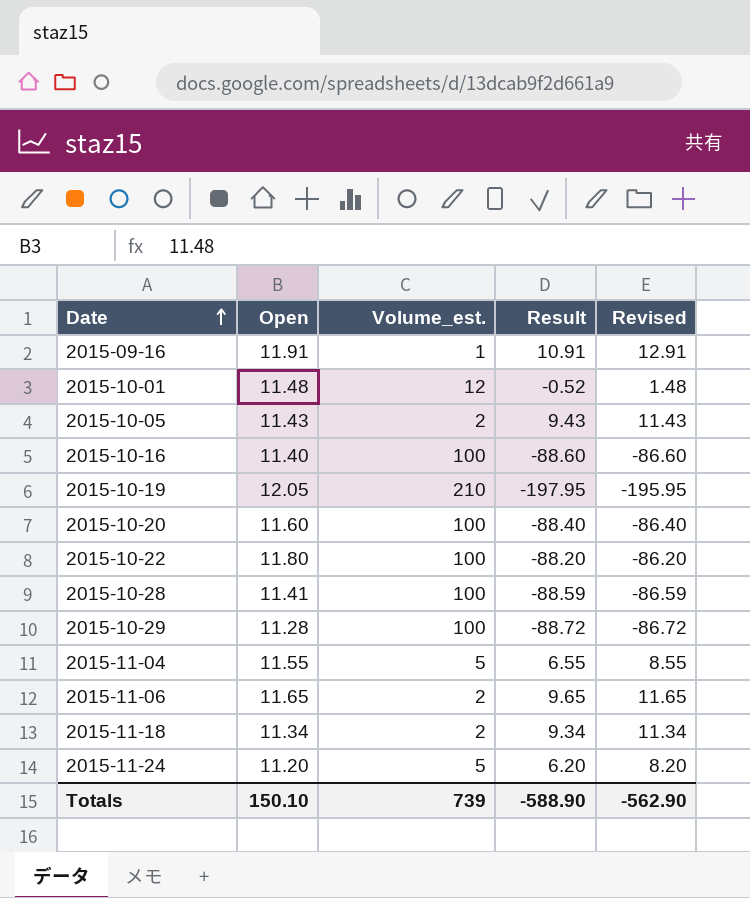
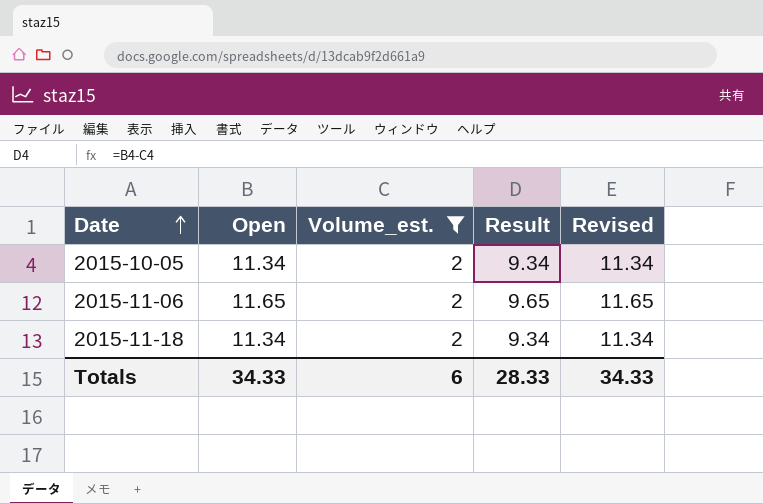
filter: none -> Volume_est. = 2
2015-10-05 | Open: 11.43 -> 11.34
2015-10-05 | Result: 9.43 -> 9.34
2015-10-05 | Revised: 11.43 -> 11.34
Totals | Open: 150.10 -> 34.33
Totals | Volume_est.: 739 -> 6
Totals | Result: -588.90 -> 28.33
Totals | Revised: -562.90 -> 34.33

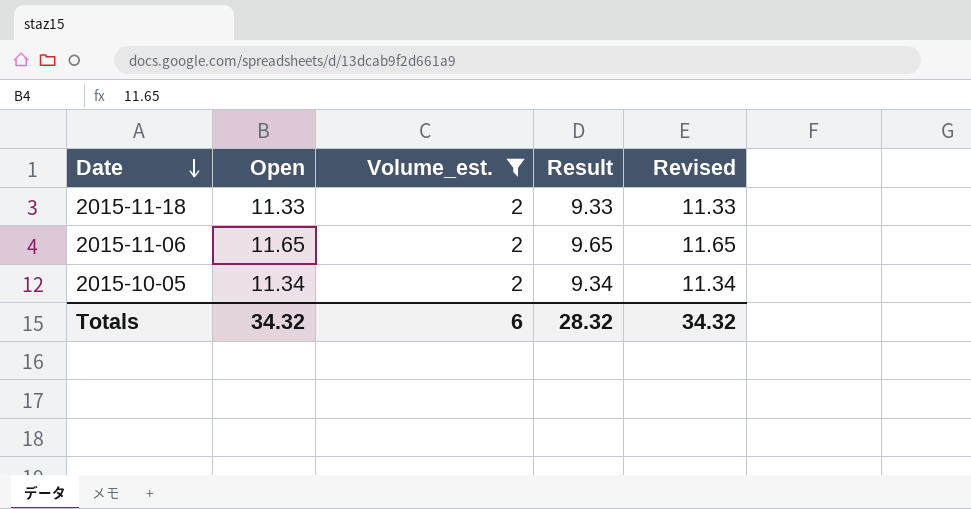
row order: Date ascending -> Date descending
2015-11-18 | Open: 11.34 -> 11.33
2015-11-18 | Result: 9.34 -> 9.33
2015-11-18 | Revised: 11.34 -> 11.33
Totals | Open: 34.33 -> 34.32
Totals | Result: 28.33 -> 28.32
Totals | Revised: 34.33 -> 34.32

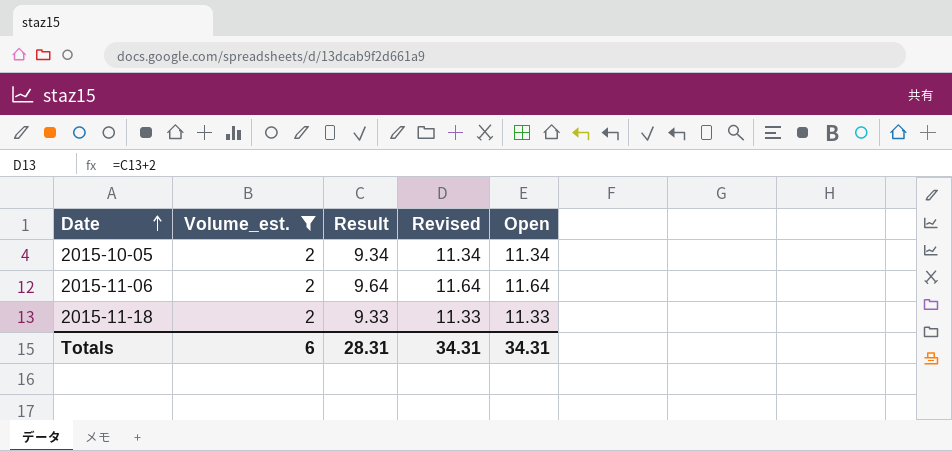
row order: Date descending -> Date ascending
column Open | position: 2 -> 5
2015-11-06 | Result: 9.65 -> 9.64
2015-11-06 | Revised: 11.65 -> 11.64
2015-11-06 | Open: 11.65 -> 11.64
Totals | Result: 28.32 -> 28.31
Totals | Revised: 34.32 -> 34.31
Totals | Open: 34.32 -> 34.31

